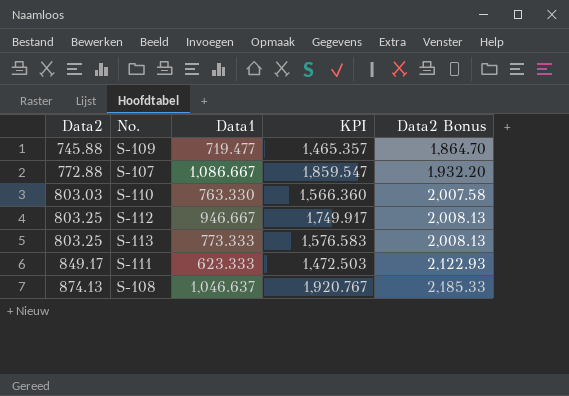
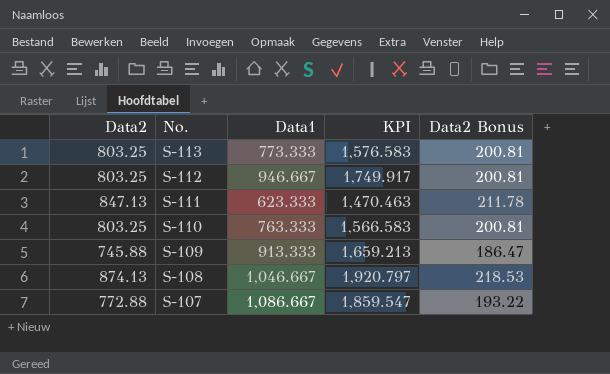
row order: Data2 ascending -> No. descending
column Data2 Bonus | formula: [Data2] * 2.5 -> [Data2] * 0.25
S-111 | Data2: 849.17 -> 847.13
S-111 | KPI: 1,472.503 -> 1,470.463
S-110 | Data2: 803.03 -> 803.25
S-110 | Data1: 763.330 -> 763.333
S-110 | KPI: 1,566.360 -> 1,566.583
S-109 | Data1: 719.477 -> 913.333
S-109 | KPI: 1,465.357 -> 1,659.213
S-108 | Data1: 1,046.637 -> 1,046.667
S-108 | KPI: 1,920.767 -> 1,920.797

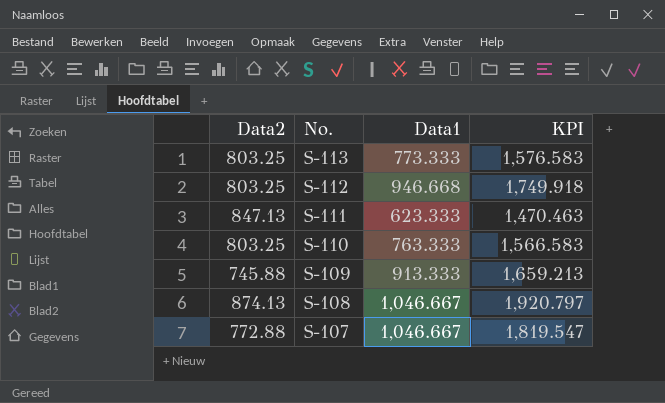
column Data2 Bonus | formula: [Data2] * 0.25 -> none
S-112 | Data1: 946.667 -> 946.668
S-112 | KPI: 1,749.917 -> 1,749.918
S-107 | Data1: 1,086.667 -> 1,046.667
S-107 | KPI: 1,859.547 -> 1,819.547

